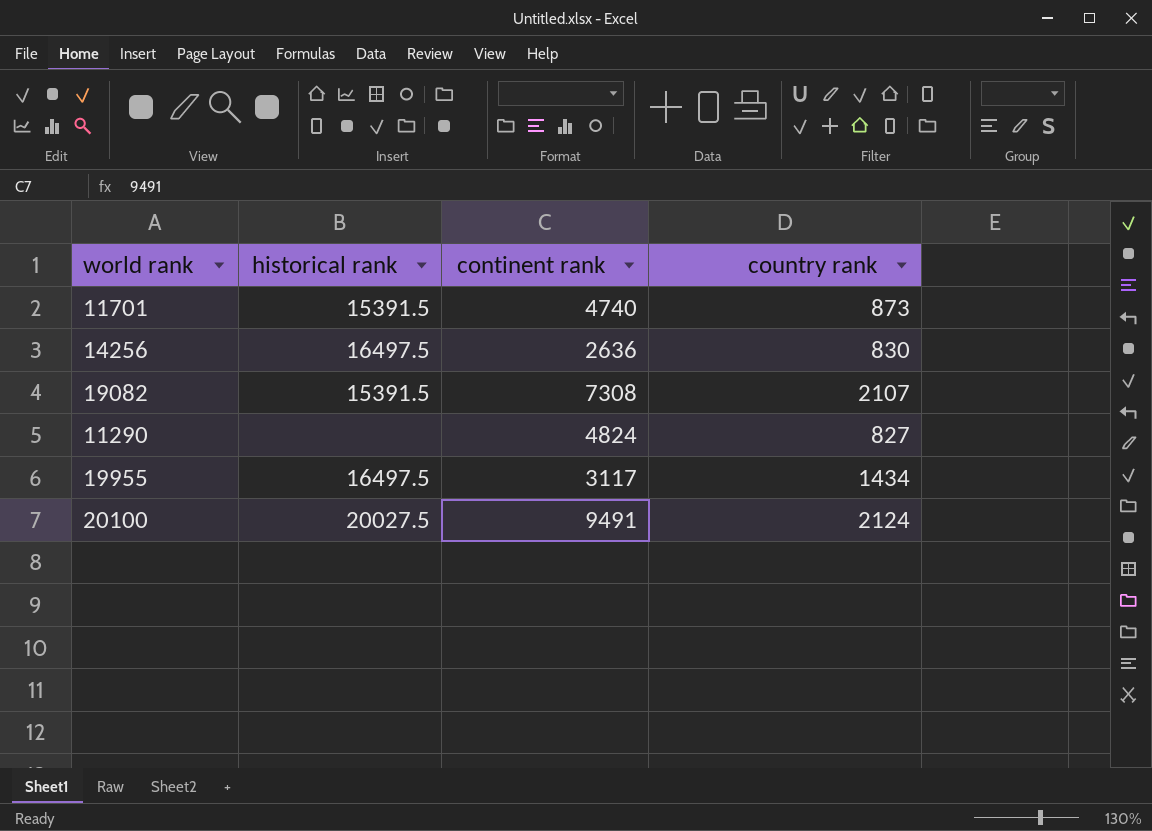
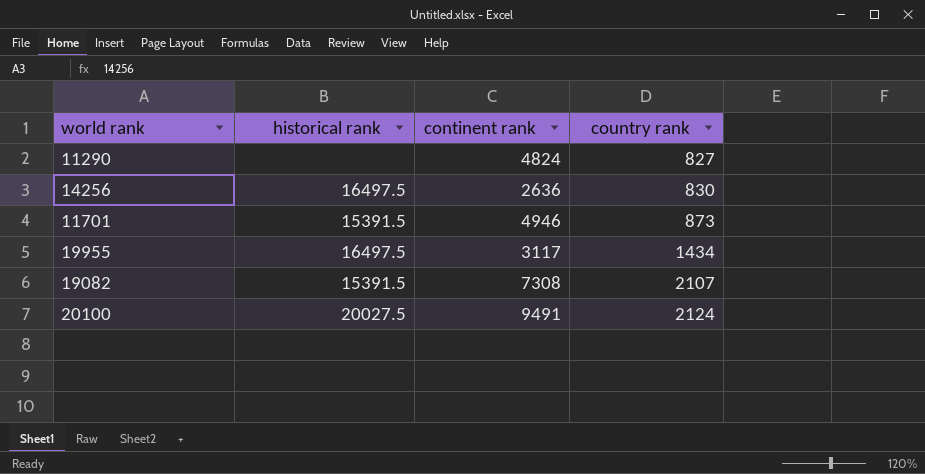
row order: none -> country rank ascending
11701 | continent rank: 4740 -> 4946

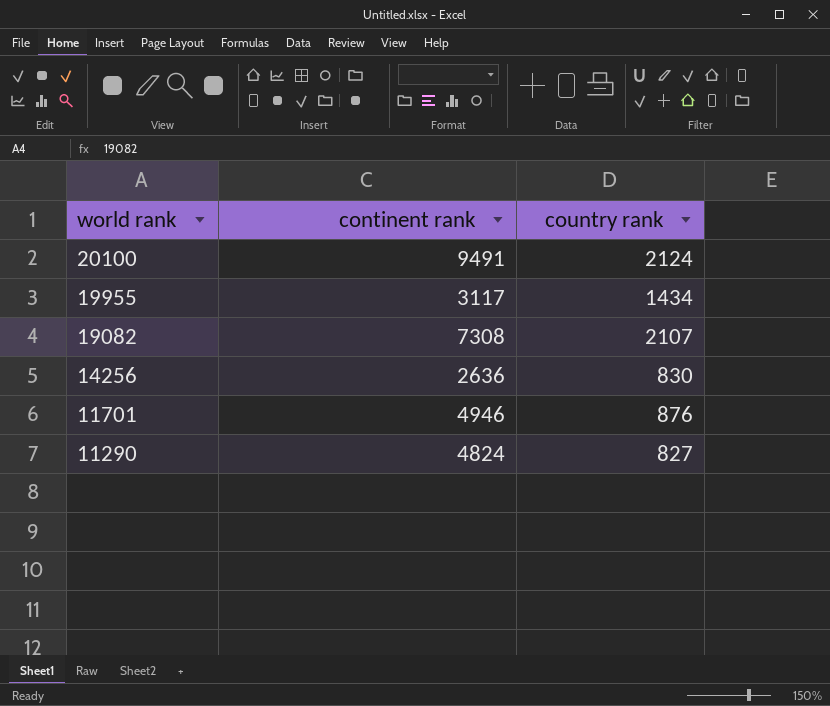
row order: country rank ascending -> world rank descending
column historical rank | position: 2 -> none
11701 | country rank: 873 -> 876

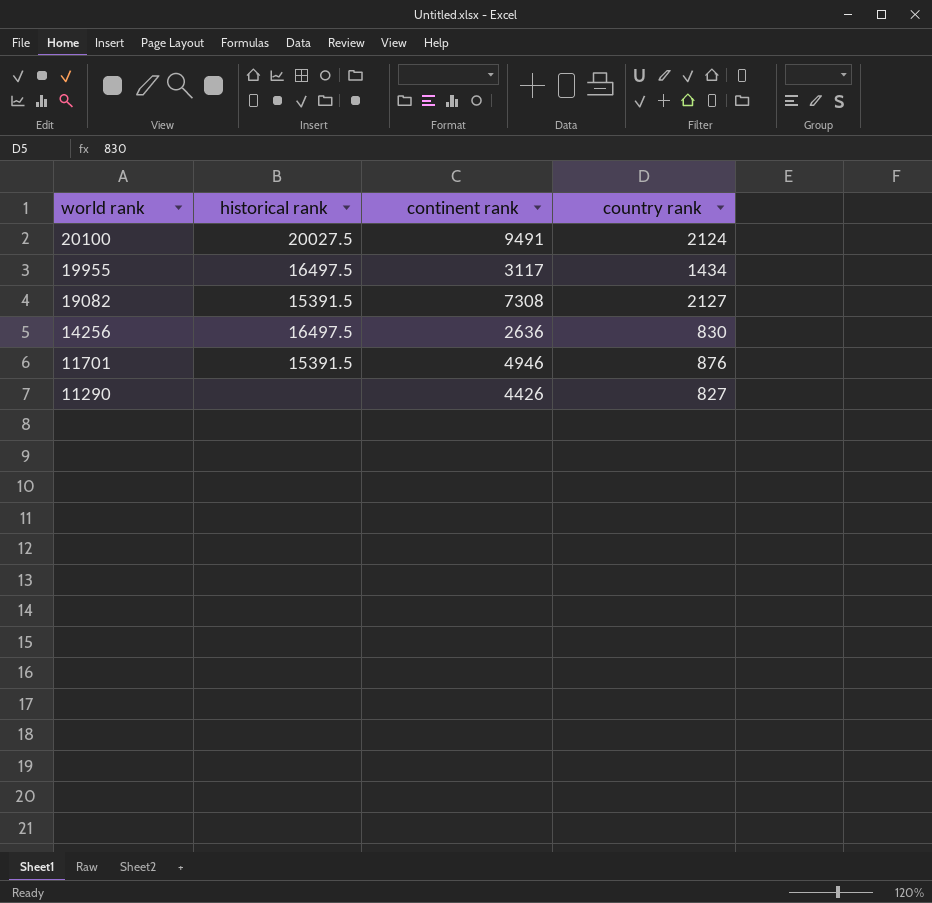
column historical rank | position: none -> 2
19082 | country rank: 2107 -> 2127
11290 | continent rank: 4824 -> 4426

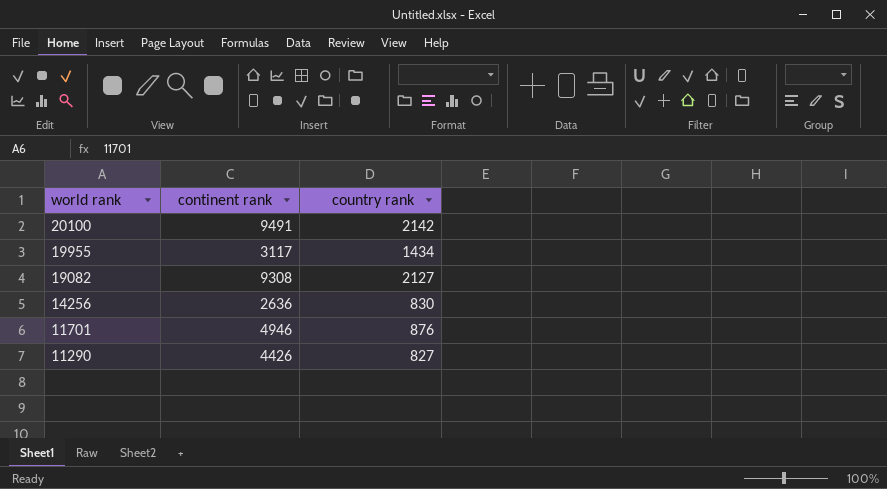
column historical rank | position: 2 -> none
20100 | country rank: 2124 -> 2142
19082 | continent rank: 7308 -> 9308

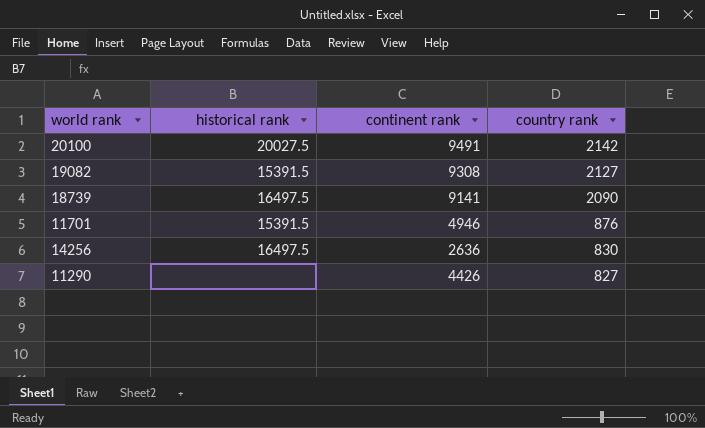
row order: world rank descending -> country rank descending
column historical rank | position: none -> 2
row 19955: 3117 | 1434 -> none
row 18739: none -> 16497.5 | 9141 | 2090

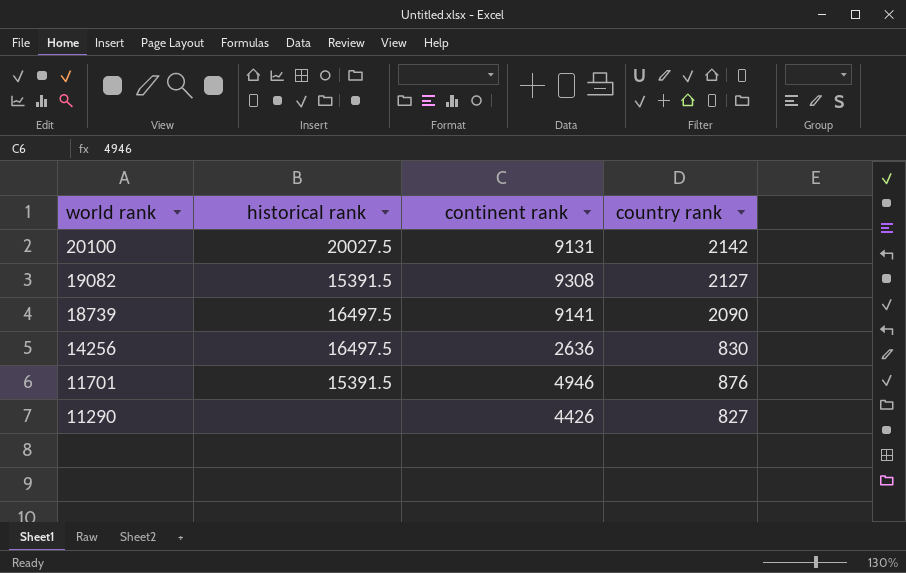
row order: country rank descending -> world rank descending
20100 | continent rank: 9491 -> 9131

